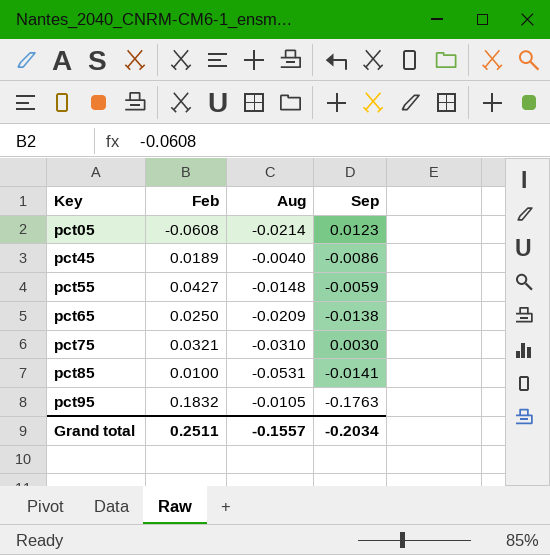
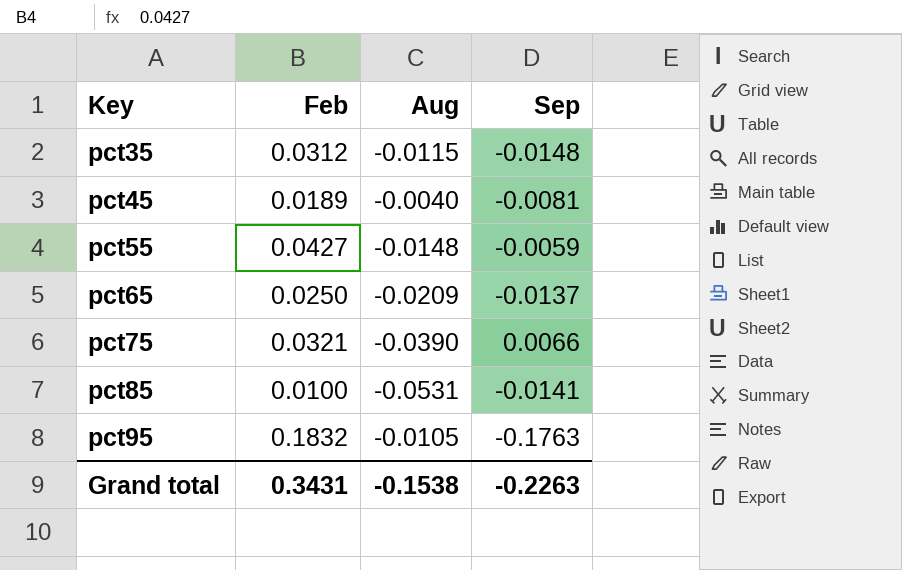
row pct05: -0.0608 | -0.0214 | 0.0123 -> none
row pct35: none -> 0.0312 | -0.0115 | -0.0148
pct45 | Sep: -0.0086 -> -0.0081
pct65 | Sep: -0.0138 -> -0.0137
pct75 | Aug: -0.0310 -> -0.0390
pct75 | Sep: 0.0030 -> 0.0066
Grand total | Feb: 0.2511 -> 0.3431
Grand total | Aug: -0.1557 -> -0.1538
Grand total | Sep: -0.2034 -> -0.2263

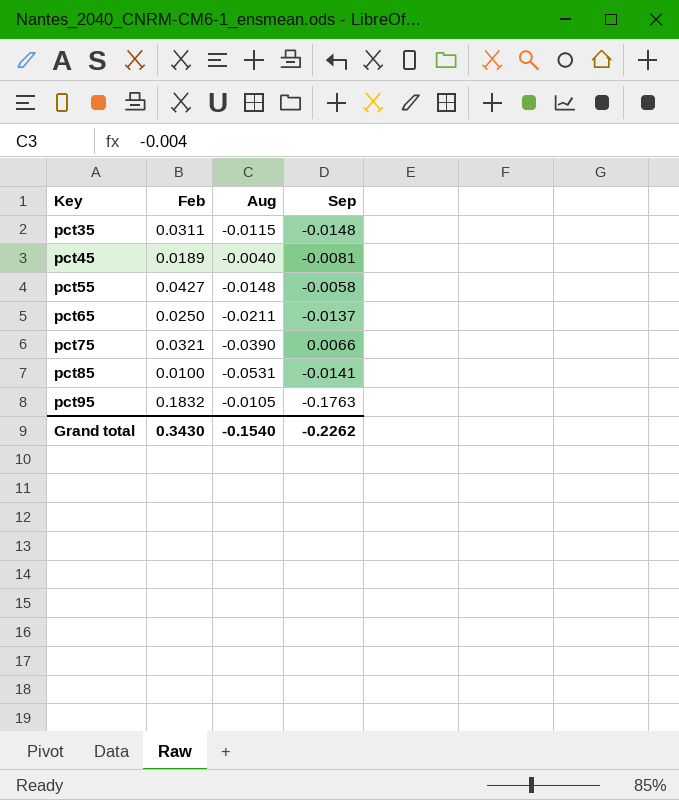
pct35 | Feb: 0.0312 -> 0.0311
pct55 | Sep: -0.0059 -> -0.0058
pct65 | Aug: -0.0209 -> -0.0211
Grand total | Feb: 0.3431 -> 0.3430
Grand total | Aug: -0.1538 -> -0.1540
Grand total | Sep: -0.2263 -> -0.2262

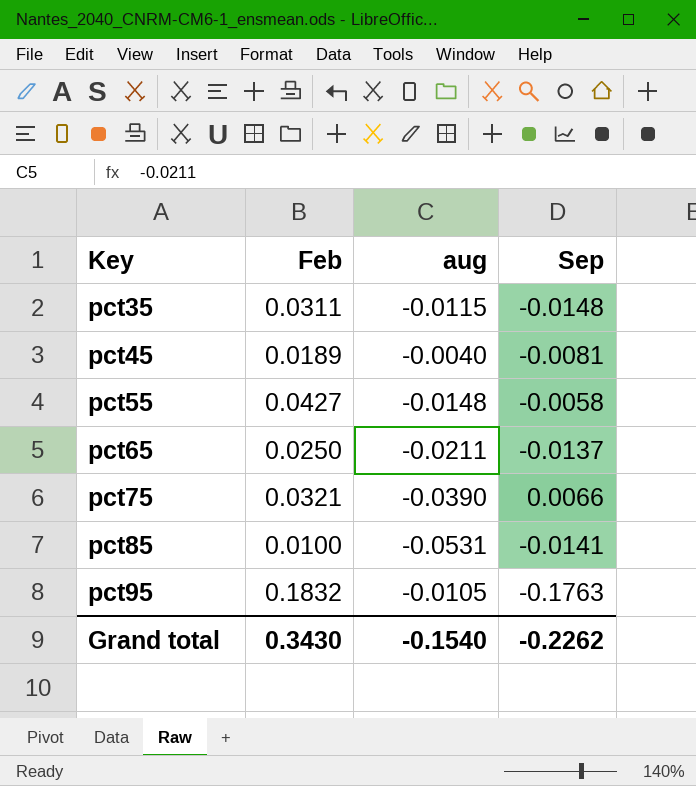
column name: Aug -> aug

